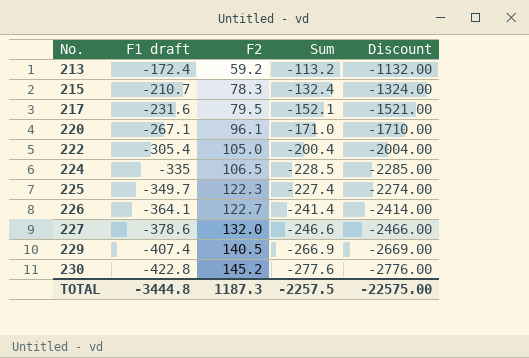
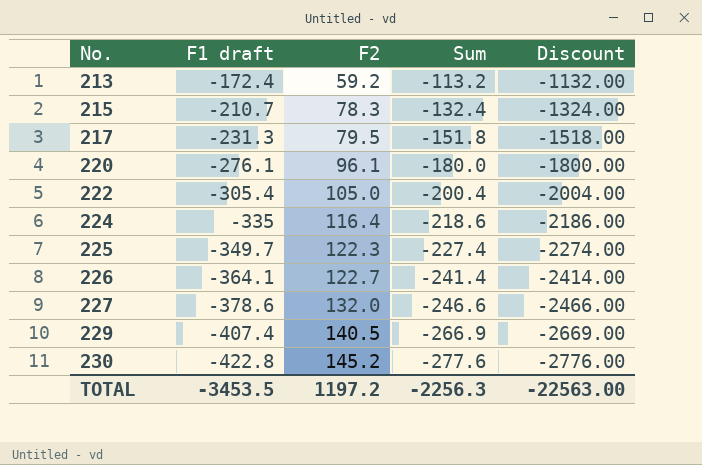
217 | F1 draft: -231.6 -> -231.3
217 | Sum: -152.1 -> -151.8
217 | Discount: -1521.00 -> -1518.00
220 | F1 draft: -267.1 -> -276.1
220 | Sum: -171.0 -> -180.0
220 | Discount: -1710.00 -> -1800.00
224 | F2: 106.5 -> 116.4
224 | Sum: -228.5 -> -218.6
224 | Discount: -2285.00 -> -2186.00
TOTAL | F1 draft: -3444.8 -> -3453.5
TOTAL | F2: 1187.3 -> 1197.2
TOTAL | Sum: -2257.5 -> -2256.3
TOTAL | Discount: -22575.00 -> -22563.00

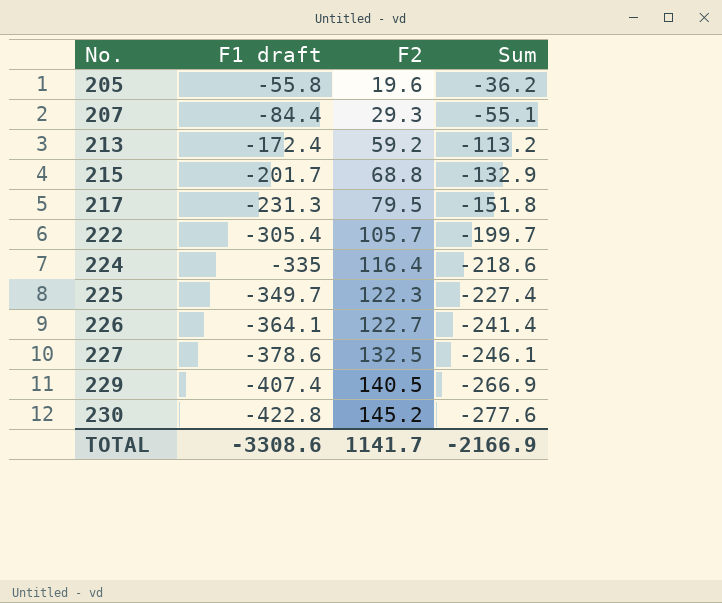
column Discount | formula: [Sum] * 10 -> none
row 220: -276.1 | 96.1 | -180.0 | -1800.00 -> none
row 205: none -> -55.8 | 19.6 | -36.2
row 207: none -> -84.4 | 29.3 | -55.1
215 | F1 draft: -210.7 -> -201.7
215 | F2: 78.3 -> 68.8
215 | Sum: -132.4 -> -132.9
222 | F2: 105.0 -> 105.7
222 | Sum: -200.4 -> -199.7
227 | F2: 132.0 -> 132.5
227 | Sum: -246.6 -> -246.1
TOTAL | F1 draft: -3453.5 -> -3308.6
TOTAL | F2: 1197.2 -> 1141.7
TOTAL | Sum: -2256.3 -> -2166.9

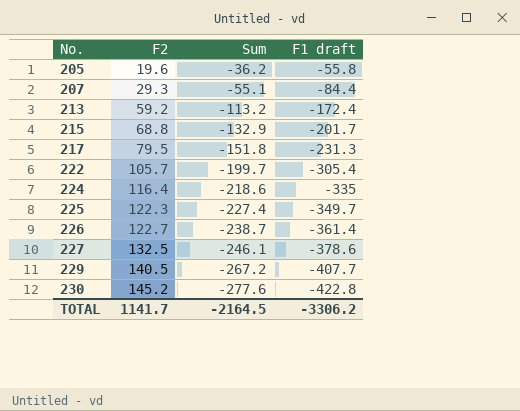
column F1 draft | position: 2 -> 4
226 | Sum: -241.4 -> -238.7
226 | F1 draft: -364.1 -> -361.4
229 | Sum: -266.9 -> -267.2
229 | F1 draft: -407.4 -> -407.7
TOTAL | Sum: -2166.9 -> -2164.5
TOTAL | F1 draft: -3308.6 -> -3306.2

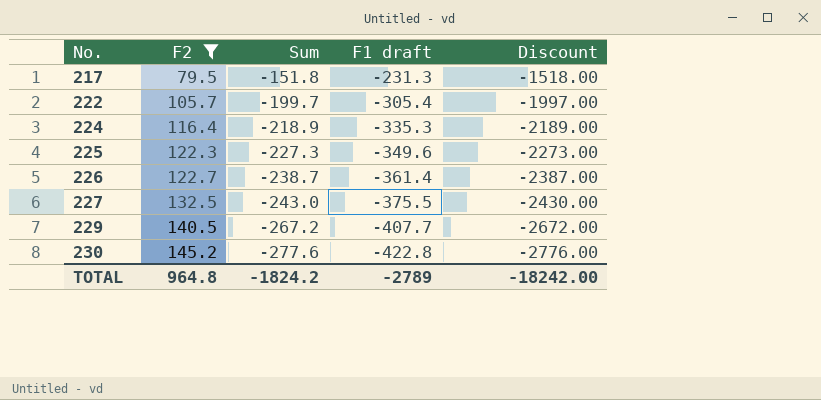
filter: none -> F2 >= 79.5
column Discount | formula: none -> [Sum] * 10
224 | Sum: -218.6 -> -218.9
224 | F1 draft: -335 -> -335.3
225 | Sum: -227.4 -> -227.3
225 | F1 draft: -349.7 -> -349.6
227 | Sum: -246.1 -> -243.0
227 | F1 draft: -378.6 -> -375.5
TOTAL | F2: 1141.7 -> 964.8
TOTAL | Sum: -2164.5 -> -1824.2
TOTAL | F1 draft: -3306.2 -> -2789

